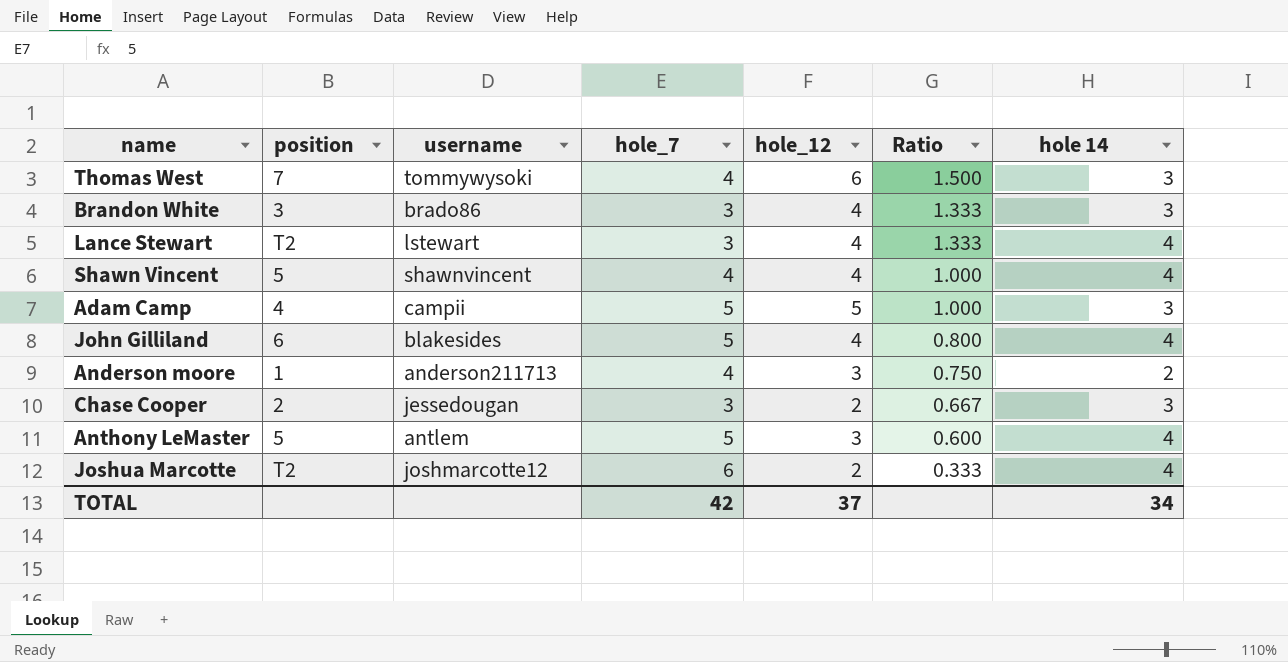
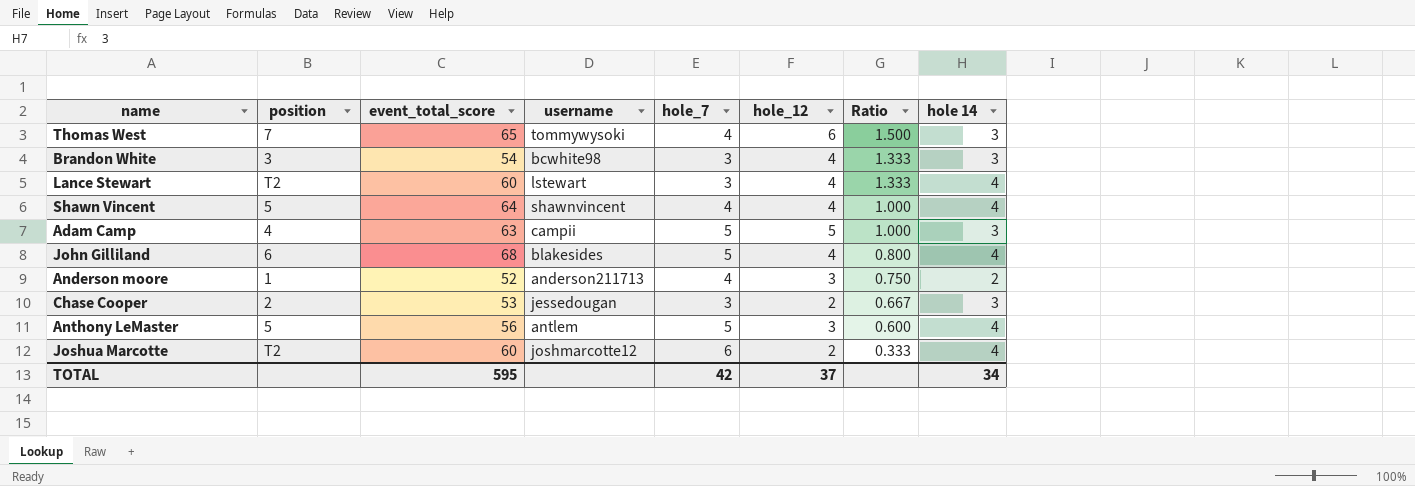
column event_total_score | position: none -> 3
Brandon White | username: brado86 -> bcwhite98

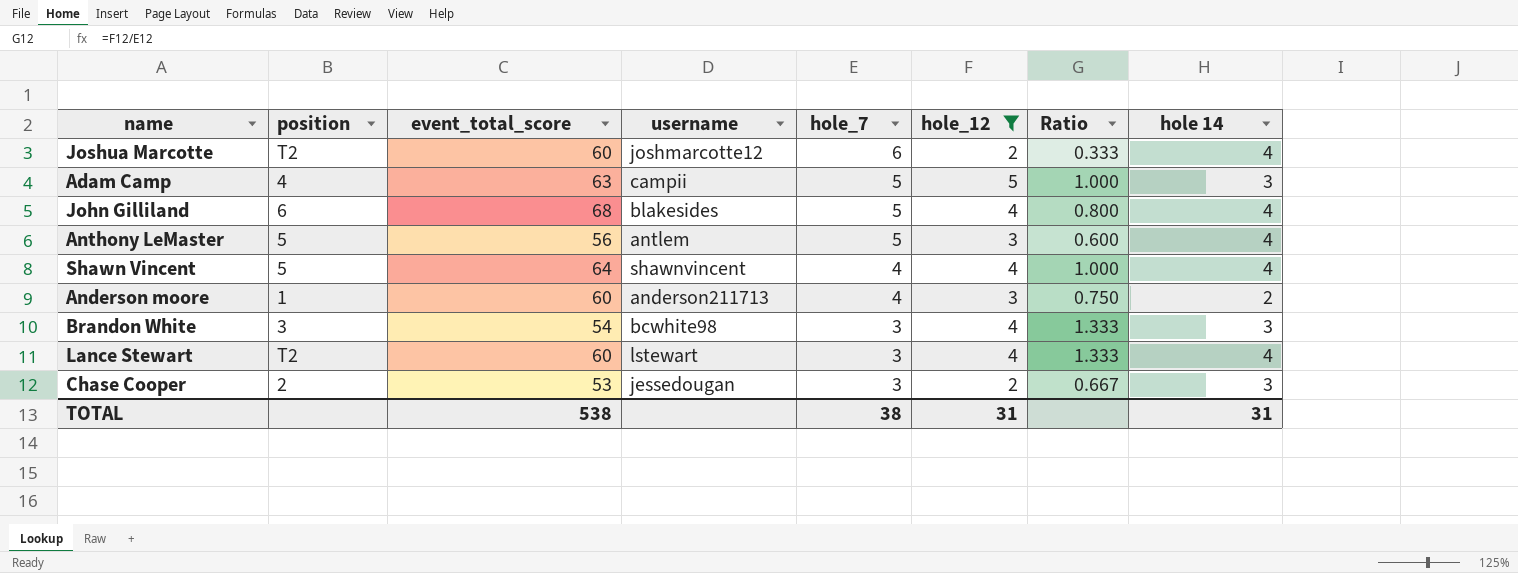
filter: none -> hole_12 != 6
row order: Ratio descending -> hole_7 descending
Anderson moore | event_total_score: 52 -> 60
TOTAL | event_total_score: 595 -> 538
TOTAL | hole_7: 42 -> 38
TOTAL | hole_12: 37 -> 31
TOTAL | hole 14: 34 -> 31

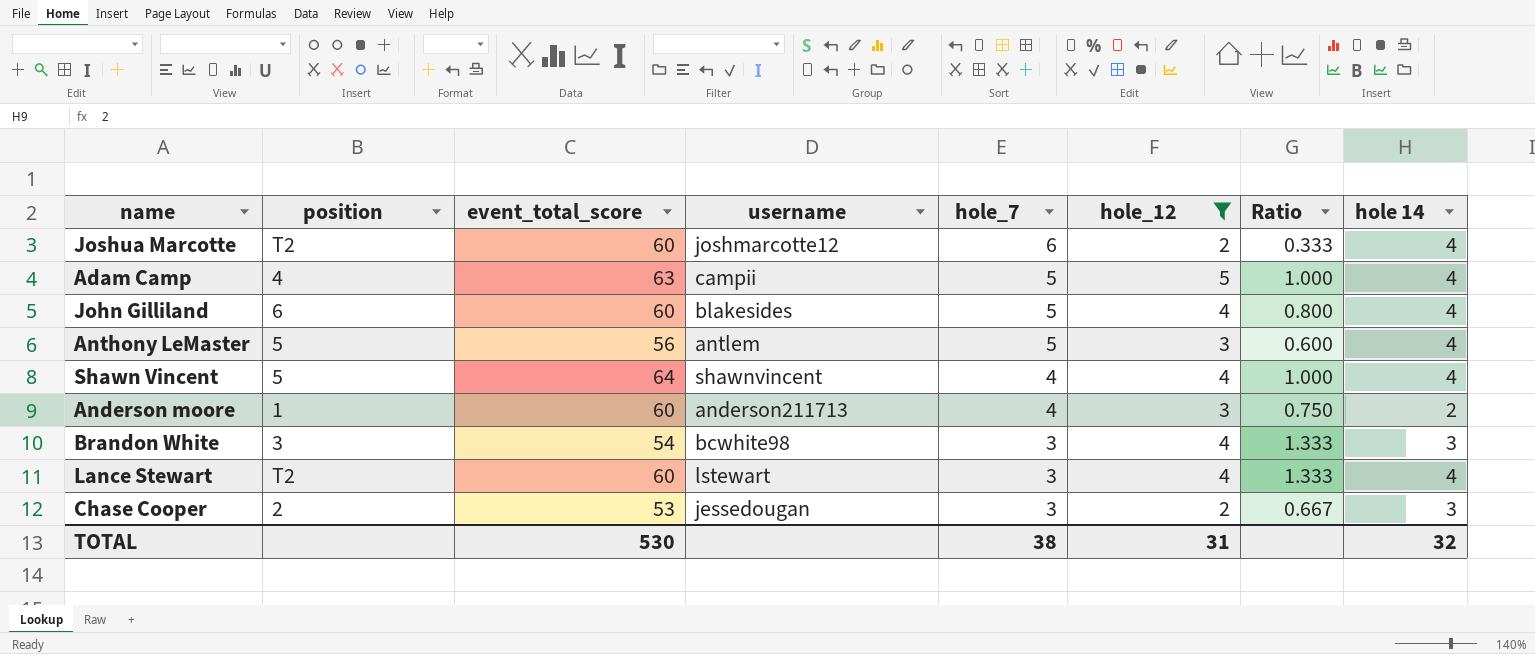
Adam Camp | hole 14: 3 -> 4
John Gilliland | event_total_score: 68 -> 60
TOTAL | event_total_score: 538 -> 530
TOTAL | hole 14: 31 -> 32

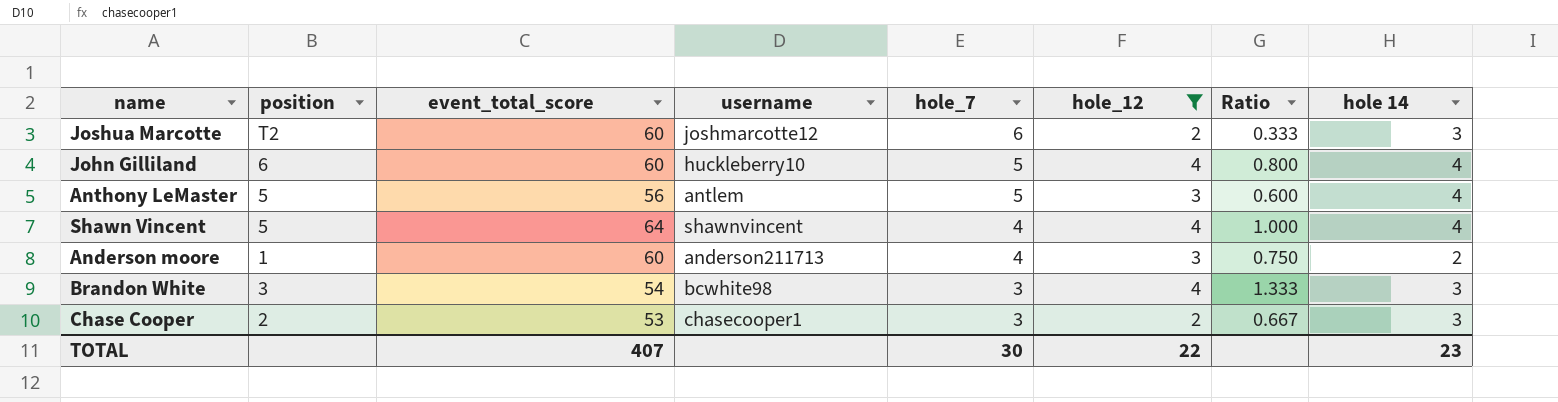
row Adam Camp: 4 | 63 | campii | 5 | 5 | 1.000 | 4 -> none
row Lance Stewart: T2 | 60 | lstewart | 3 | 4 | 1.333 | 4 -> none
Joshua Marcotte | hole 14: 4 -> 3
John Gilliland | username: blakesides -> huckleberry10
Chase Cooper | username: jessedougan -> chasecooper1
TOTAL | event_total_score: 530 -> 407
TOTAL | hole_7: 38 -> 30
TOTAL | hole_12: 31 -> 22
TOTAL | hole 14: 32 -> 23

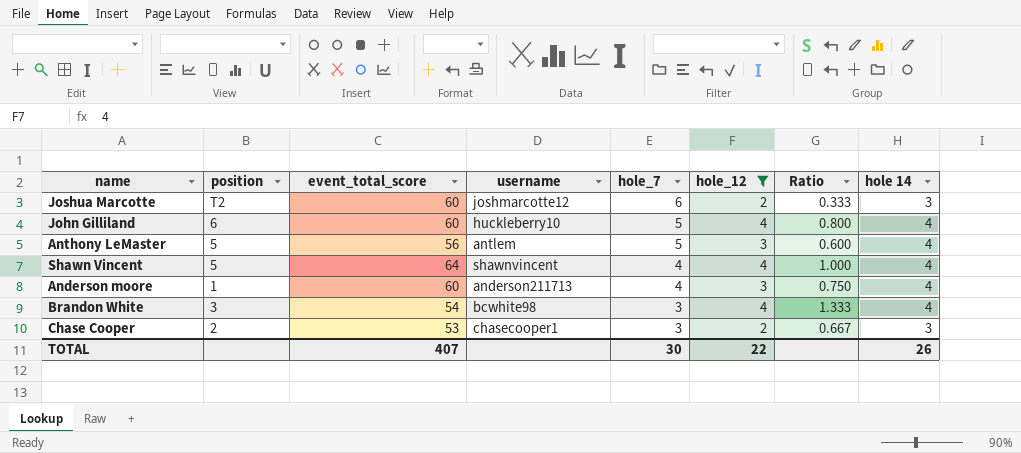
Anderson moore | hole 14: 2 -> 4
Brandon White | hole 14: 3 -> 4
TOTAL | hole 14: 23 -> 26

